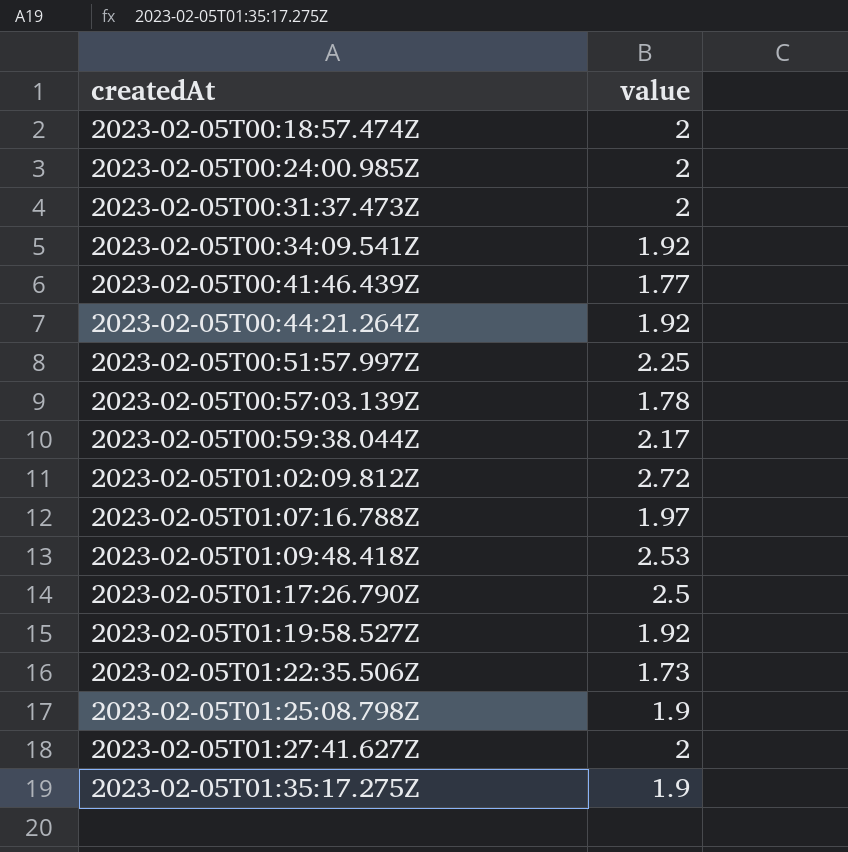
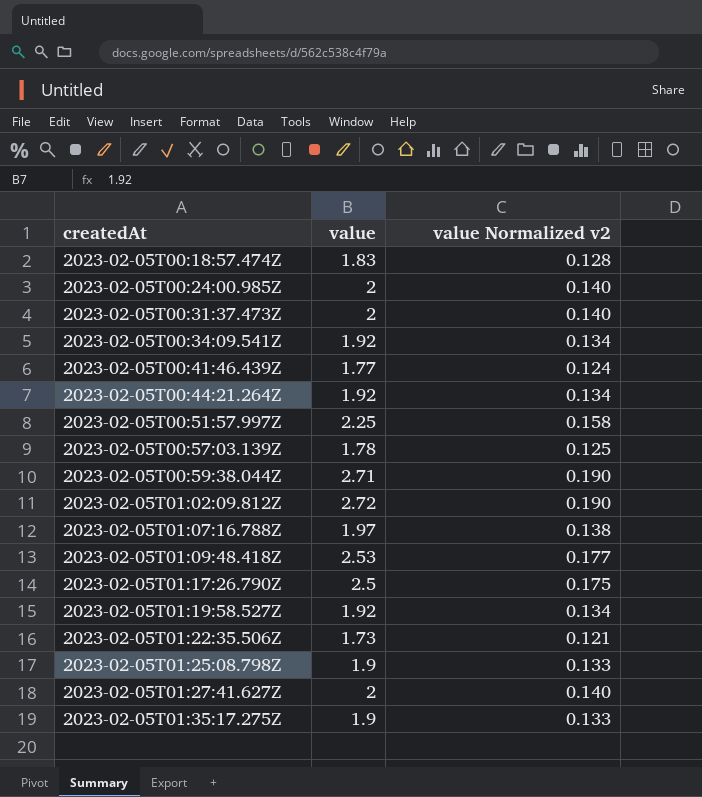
column value Normalized v2 | formula: none -> [value] * 0.07
2023-02-05T00:18:57.474Z | value: 2 -> 1.83
2023-02-05T00:59:38.044Z | value: 2.17 -> 2.71

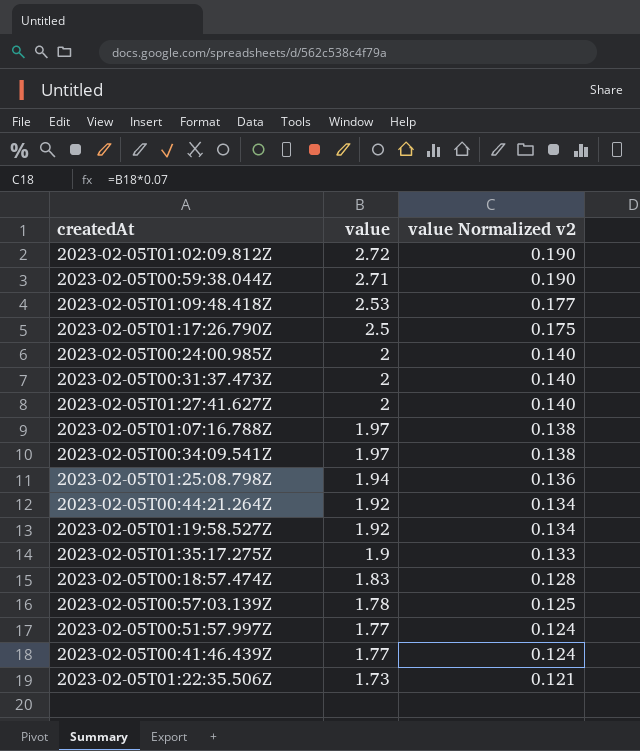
row order: createdAt ascending -> value descending
2023-02-05T00:34:09.541Z | value: 1.92 -> 1.97
2023-02-05T00:34:09.541Z | value Normalized v2: 0.134 -> 0.138
2023-02-05T01:25:08.798Z | value: 1.9 -> 1.94
2023-02-05T01:25:08.798Z | value Normalized v2: 0.133 -> 0.136
2023-02-05T00:51:57.997Z | value: 2.25 -> 1.77
2023-02-05T00:51:57.997Z | value Normalized v2: 0.158 -> 0.124

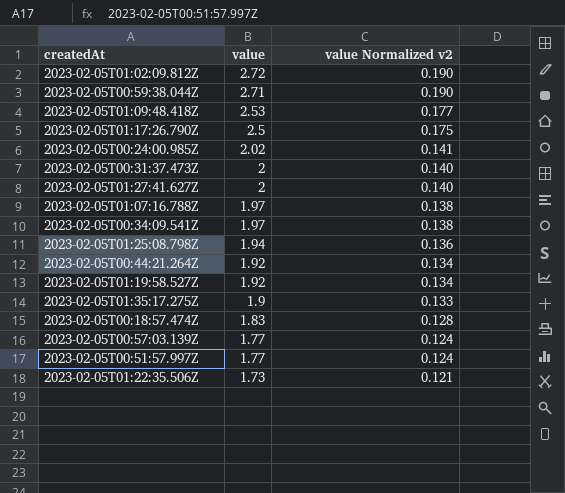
row 2023-02-05T00:41:46.439Z: 1.77 | 0.124 -> none
2023-02-05T00:24:00.985Z | value: 2 -> 2.02
2023-02-05T00:24:00.985Z | value Normalized v2: 0.140 -> 0.141
2023-02-05T00:57:03.139Z | value: 1.78 -> 1.77
2023-02-05T00:57:03.139Z | value Normalized v2: 0.125 -> 0.124

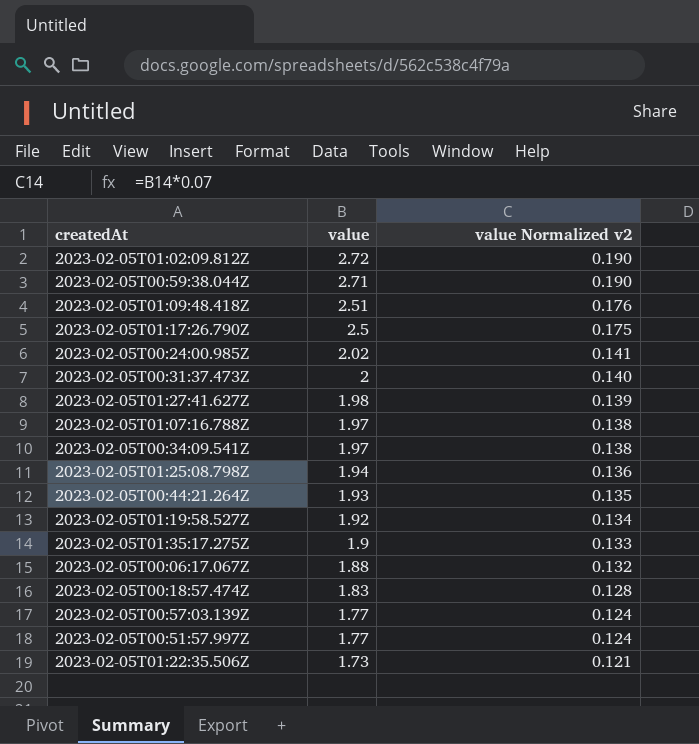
2023-02-05T01:09:48.418Z | value: 2.53 -> 2.51
2023-02-05T01:09:48.418Z | value Normalized v2: 0.177 -> 0.176
2023-02-05T01:27:41.627Z | value: 2 -> 1.98
2023-02-05T01:27:41.627Z | value Normalized v2: 0.140 -> 0.139
2023-02-05T00:44:21.264Z | value: 1.92 -> 1.93
2023-02-05T00:44:21.264Z | value Normalized v2: 0.134 -> 0.135
row 2023-02-05T00:06:17.067Z: none -> 1.88 | 0.132

